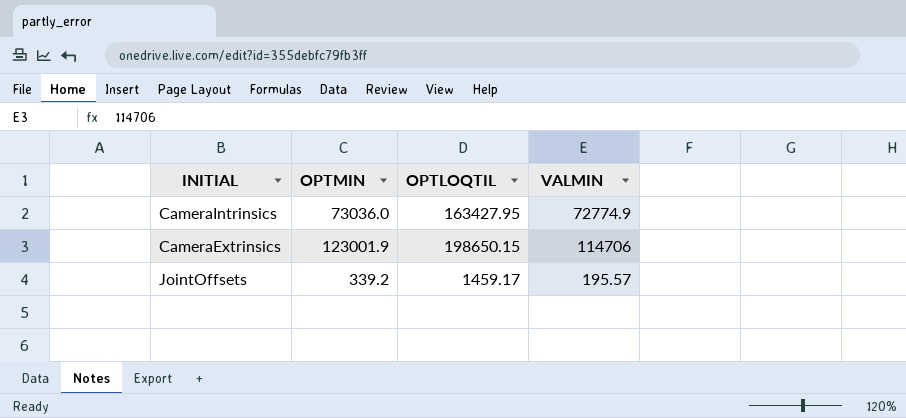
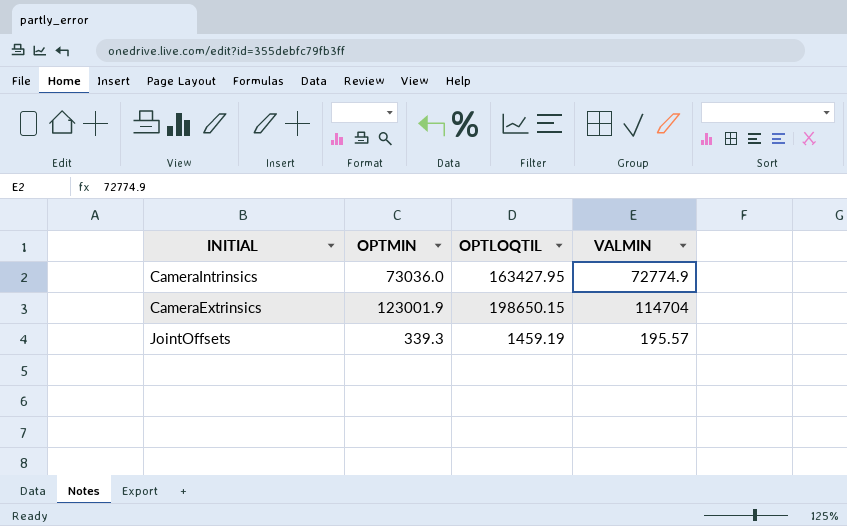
CameraExtrinsics | VALMIN: 114706 -> 114704
JointOffsets | OPTMIN: 339.2 -> 339.3
JointOffsets | OPTLOQTIL: 1459.17 -> 1459.19

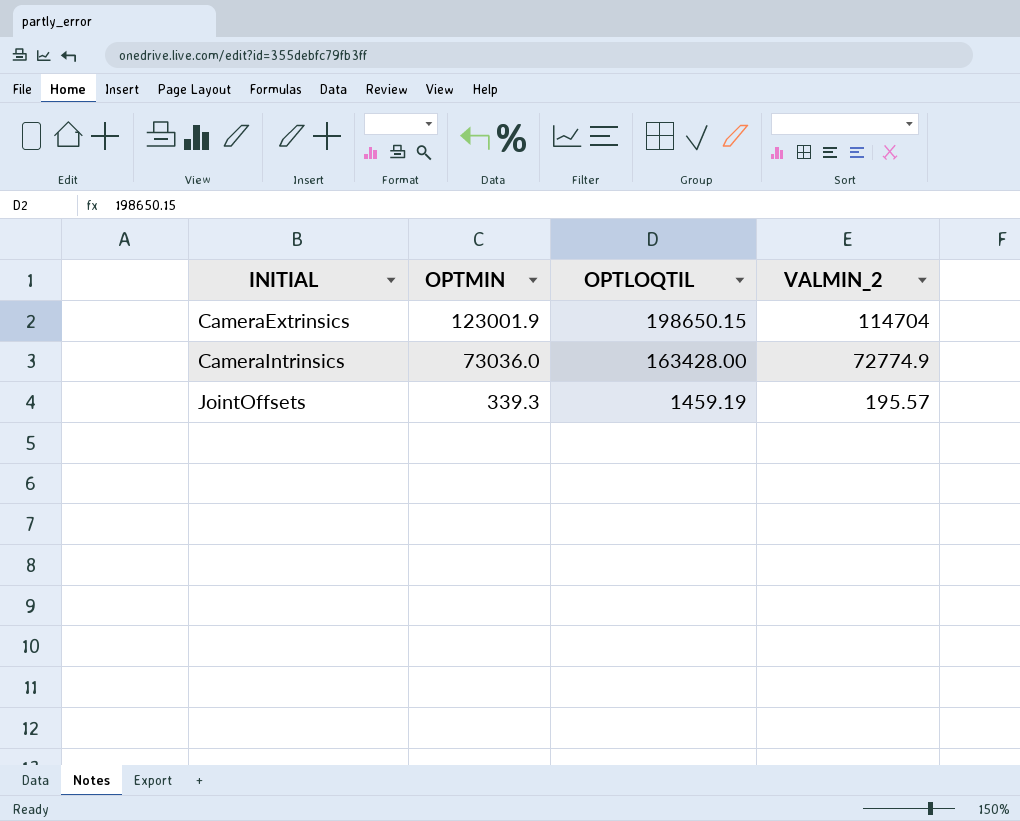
row order: none -> INITIAL ascending
column name: VALMIN -> VALMIN_2
CameraIntrinsics | OPTLOQTIL: 163427.95 -> 163428.00

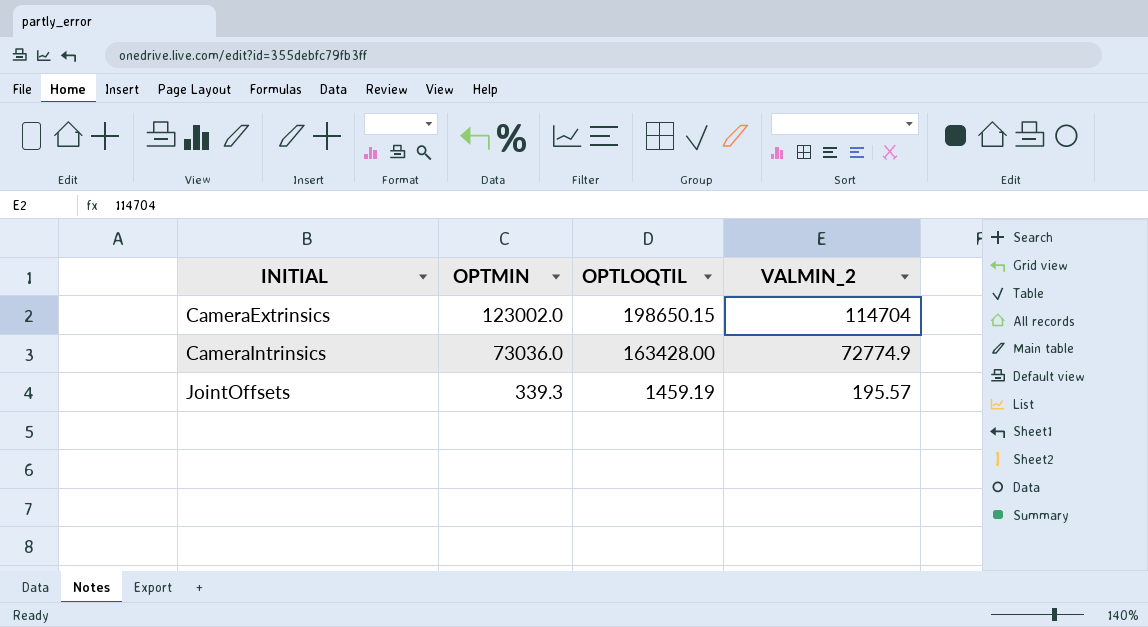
CameraExtrinsics | OPTMIN: 123001.9 -> 123002.0

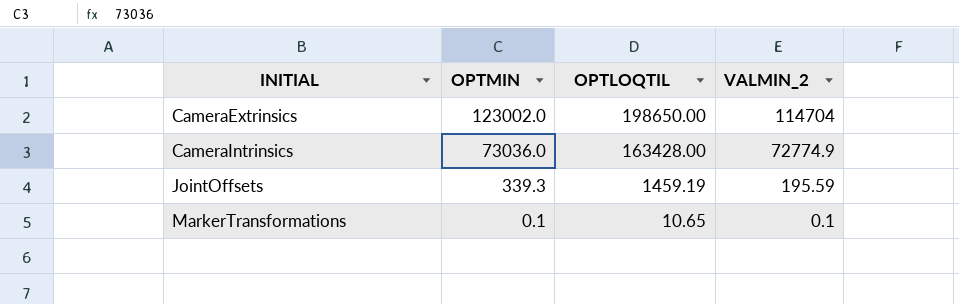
CameraExtrinsics | OPTLOQTIL: 198650.15 -> 198650.00
JointOffsets | VALMIN_2: 195.57 -> 195.59
row MarkerTransformations: none -> 0.1 | 10.65 | 0.1

